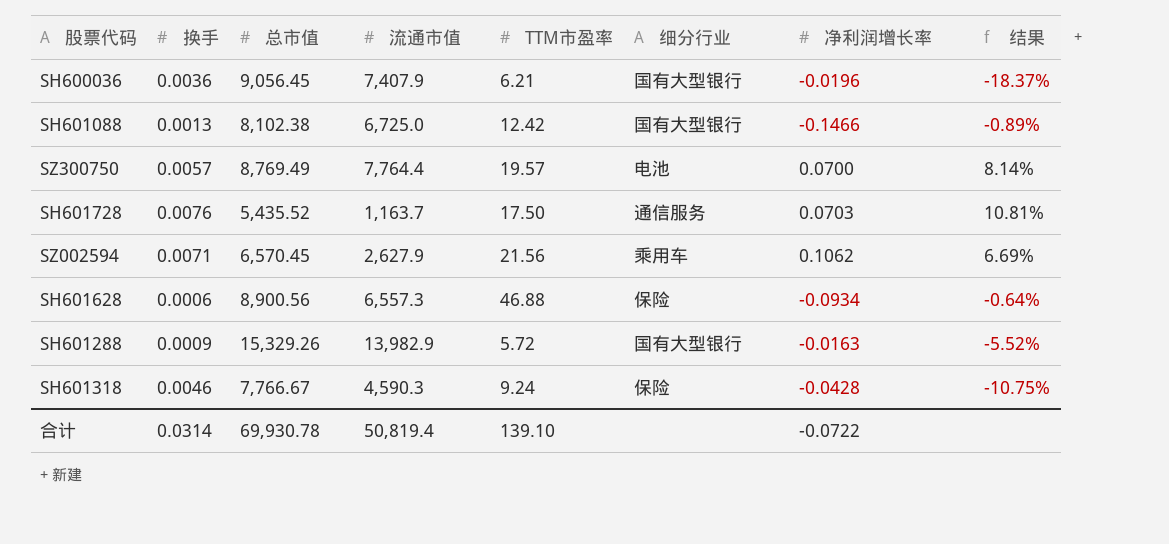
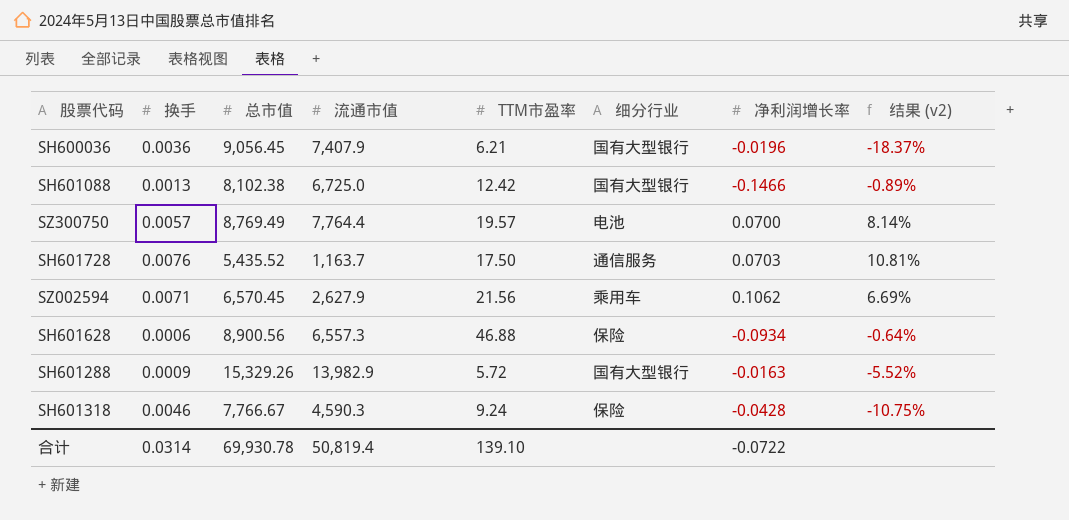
column name: 结果 -> 结果 (v2)

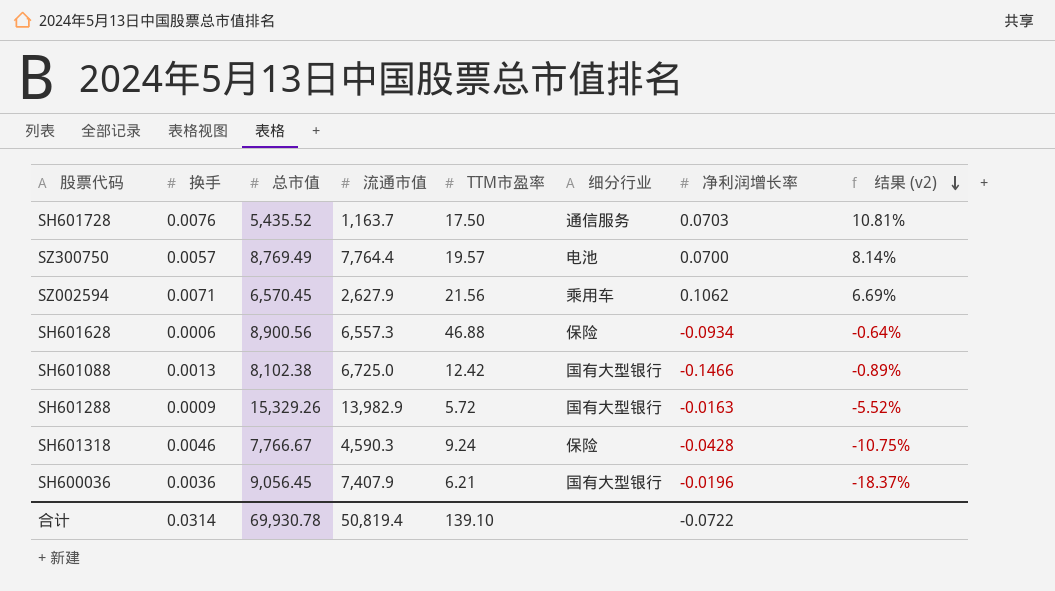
row order: none -> 结果 (v2) descending

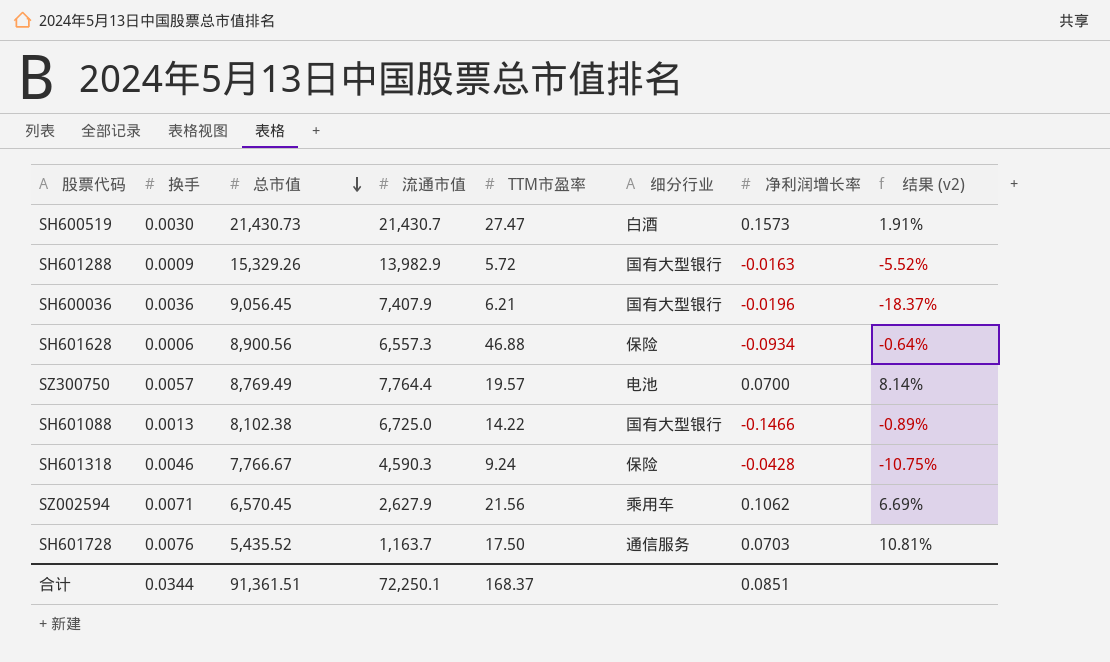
row order: 结果 (v2) descending -> 总市值 descending
row SH600519: none -> 0.0030 | 21,430.73 | 21,430.7 | 27.47 | 白酒 | 0.1573 | 1.91%
SH601088 | TTM市盈率: 12.42 -> 14.22
合计 | 换手: 0.0314 -> 0.0344
合计 | 总市值: 69,930.78 -> 91,361.51
合计 | 流通市值: 50,819.4 -> 72,250.1
合计 | TTM市盈率: 139.10 -> 168.37
合计 | 净利润增长率: -0.0722 -> 0.0851

